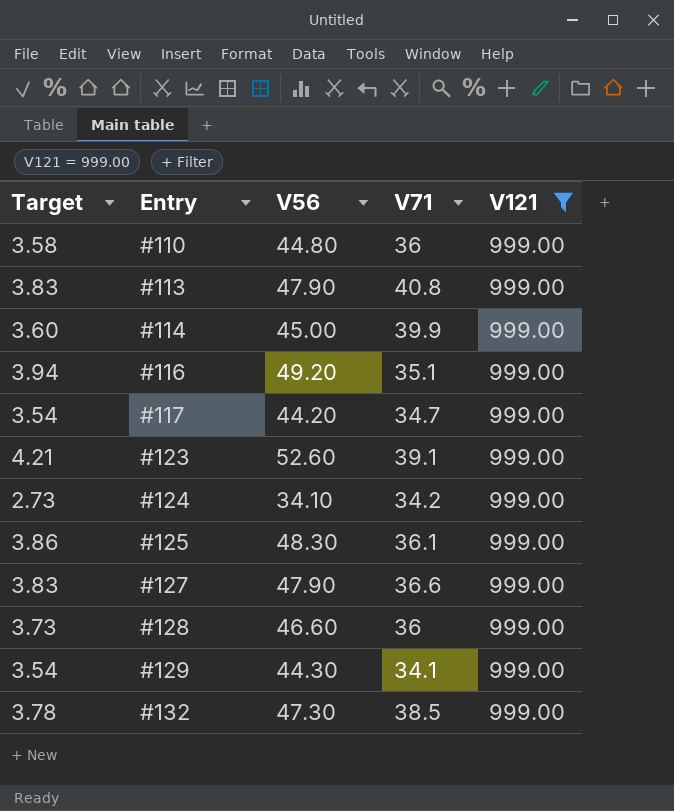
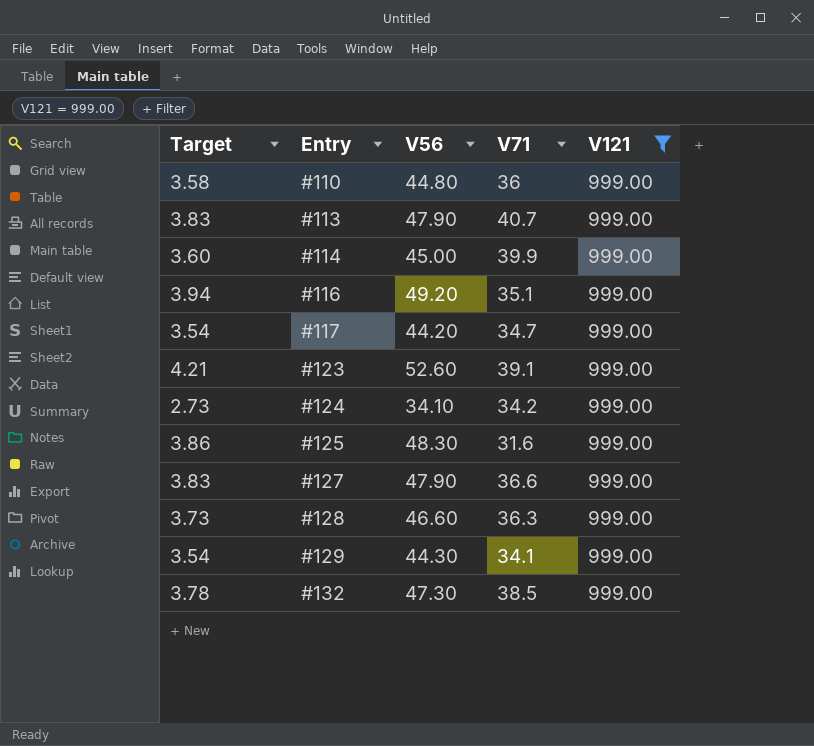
#113 | V71: 40.8 -> 40.7
#125 | V71: 36.1 -> 31.6
#128 | V71: 36 -> 36.3

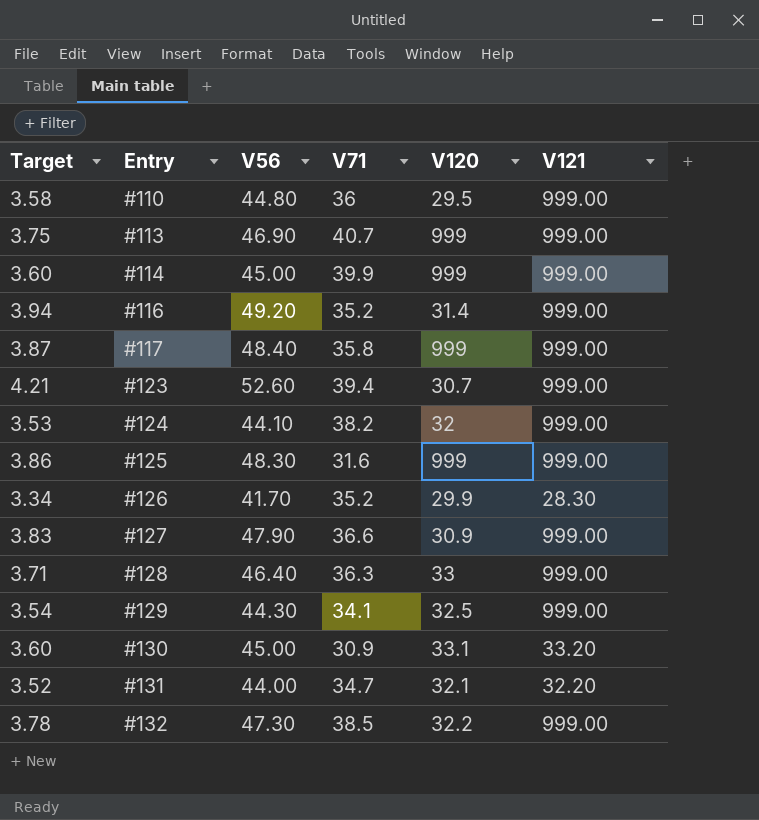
filter: V121 = 999.00 -> none
column V120 | position: none -> 5
#113 | Target: 3.83 -> 3.75
#113 | V56: 47.90 -> 46.90
#116 | V71: 35.1 -> 35.2
#117 | Target: 3.54 -> 3.87
#117 | V56: 44.20 -> 48.40
#117 | V71: 34.7 -> 35.8
#123 | V71: 39.1 -> 39.4
#124 | Target: 2.73 -> 3.53
#124 | V56: 34.10 -> 44.10
#124 | V71: 34.2 -> 38.2
#128 | Target: 3.73 -> 3.71
#128 | V56: 46.60 -> 46.40

